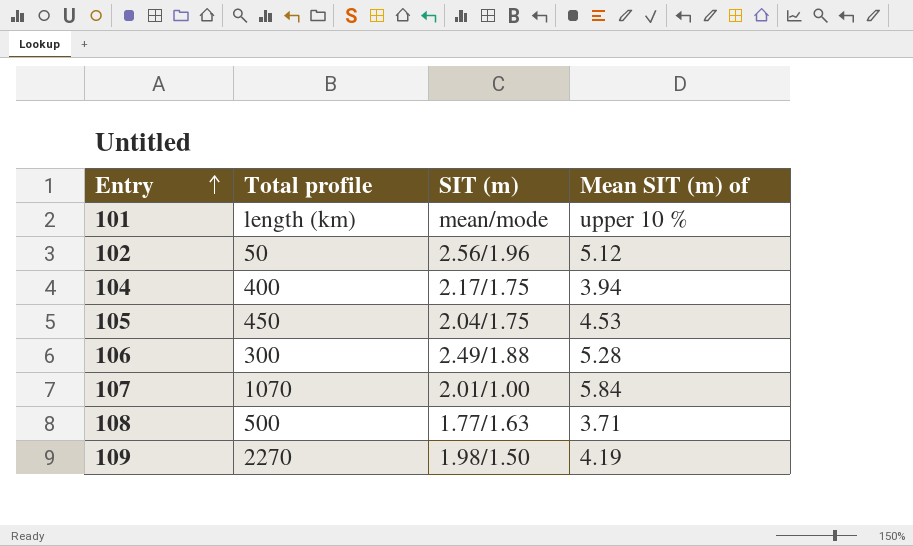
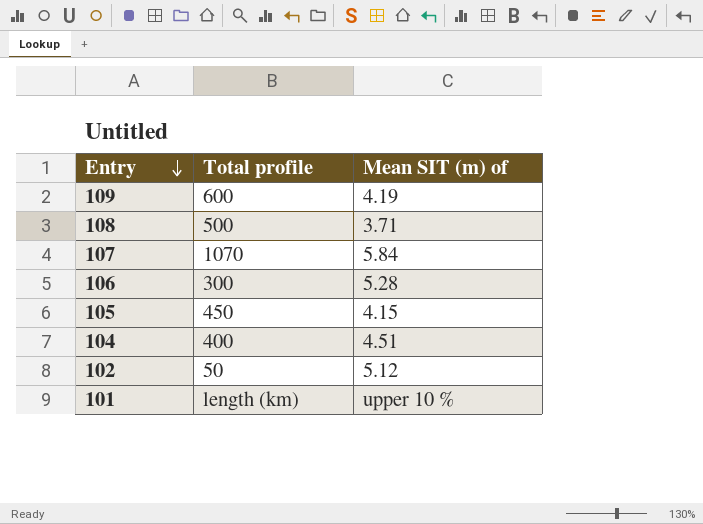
row order: Entry ascending -> Entry descending
column SIT (m) | position: 3 -> none
109 | Total profile: 2270 -> 600
105 | Mean SIT (m) of: 4.53 -> 4.15
104 | Mean SIT (m) of: 3.94 -> 4.51

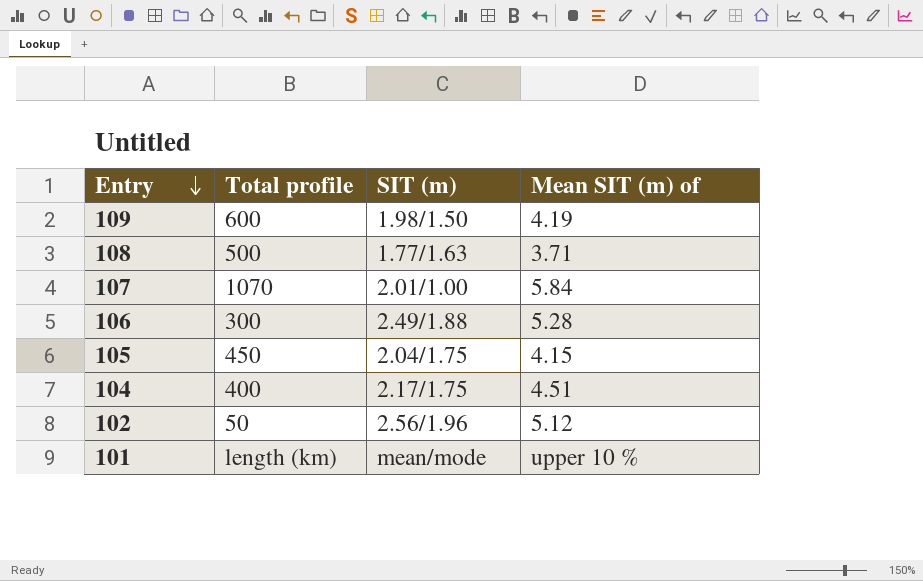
column SIT (m) | position: none -> 3

